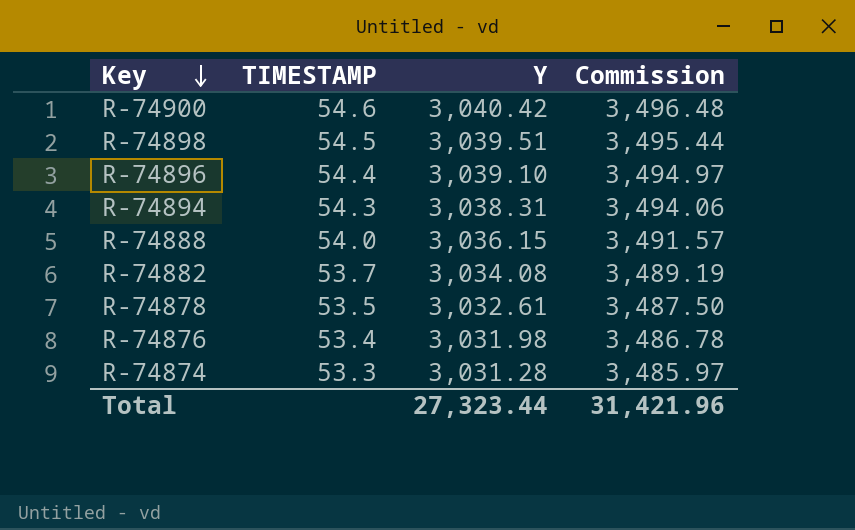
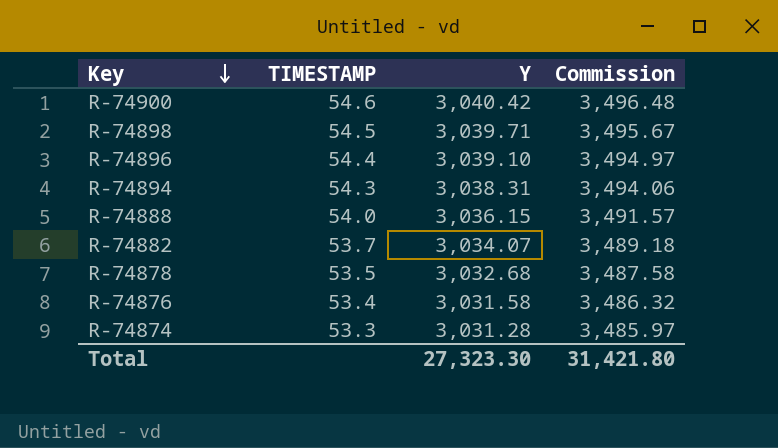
R-74898 | Y: 3,039.51 -> 3,039.71
R-74898 | Commission: 3,495.44 -> 3,495.67
R-74882 | Y: 3,034.08 -> 3,034.07
R-74882 | Commission: 3,489.19 -> 3,489.18
R-74878 | Y: 3,032.61 -> 3,032.68
R-74878 | Commission: 3,487.50 -> 3,487.58
R-74876 | Y: 3,031.98 -> 3,031.58
R-74876 | Commission: 3,486.78 -> 3,486.32
Total | Y: 27,323.44 -> 27,323.30
Total | Commission: 31,421.96 -> 31,421.80

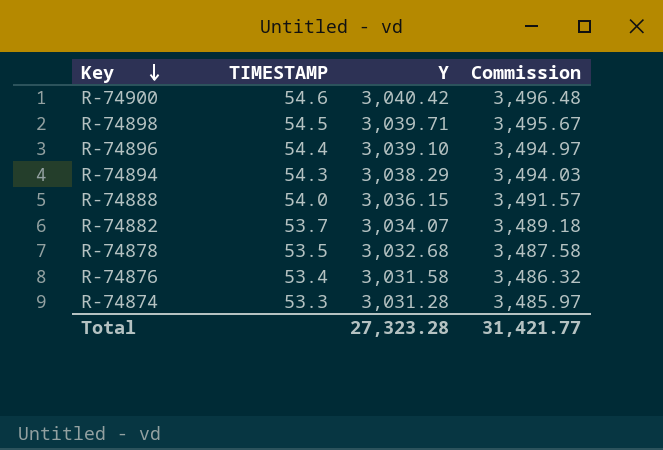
R-74894 | Y: 3,038.31 -> 3,038.29
R-74894 | Commission: 3,494.06 -> 3,494.03
Total | Y: 27,323.30 -> 27,323.28
Total | Commission: 31,421.80 -> 31,421.77

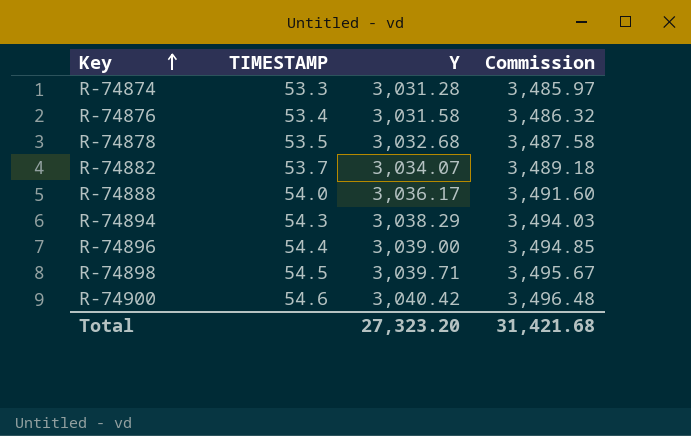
row order: Key descending -> Key ascending
R-74888 | Y: 3,036.15 -> 3,036.17
R-74888 | Commission: 3,491.57 -> 3,491.60
R-74896 | Y: 3,039.10 -> 3,039.00
R-74896 | Commission: 3,494.97 -> 3,494.85
Total | Y: 27,323.28 -> 27,323.20
Total | Commission: 31,421.77 -> 31,421.68

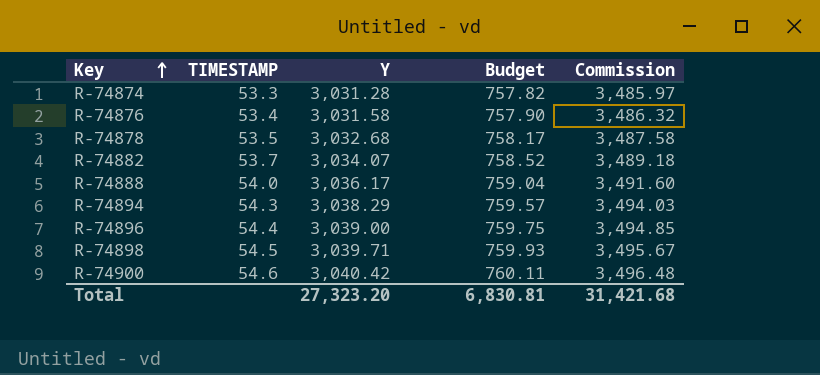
column Budget | formula: none -> [Y] * 0.25

